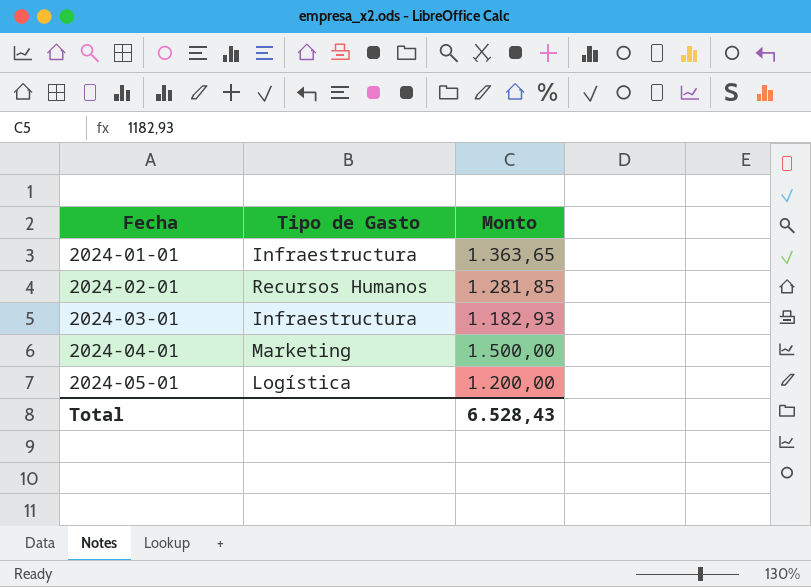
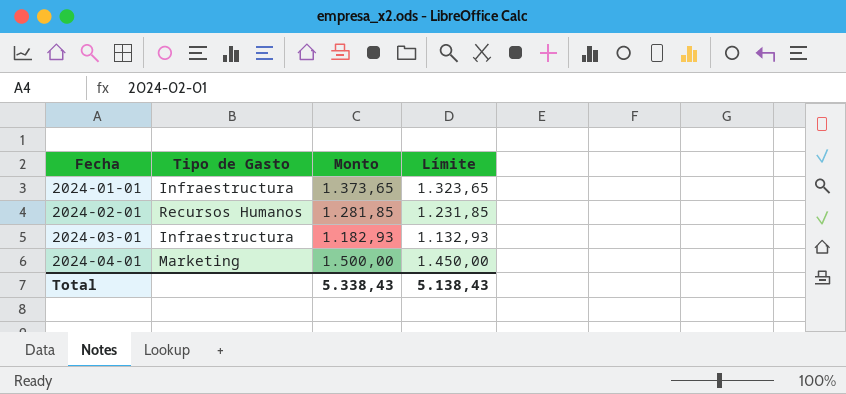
column Límite | formula: none -> [Monto] - 50
row 2024-05-01: Logística | 1.200,00 -> none
2024-01-01 | Monto: 1.363,65 -> 1.373,65
Total | Monto: 6.528,43 -> 5.338,43

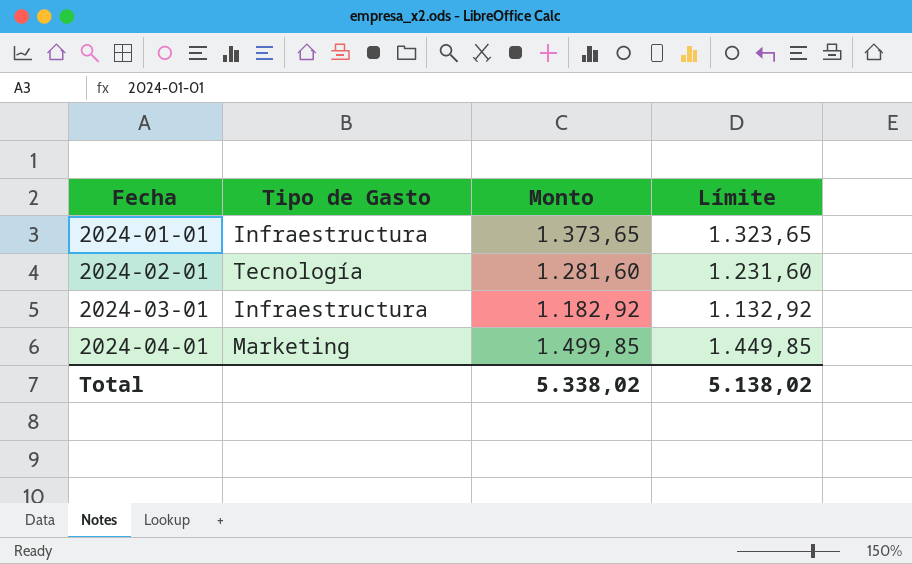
2024-02-01 | Tipo de Gasto: Recursos Humanos -> Tecnología
2024-02-01 | Monto: 1.281,85 -> 1.281,60
2024-02-01 | Límite: 1.231,85 -> 1.231,60
2024-03-01 | Monto: 1.182,93 -> 1.182,92
2024-03-01 | Límite: 1.132,93 -> 1.132,92
2024-04-01 | Monto: 1.500,00 -> 1.499,85
2024-04-01 | Límite: 1.450,00 -> 1.449,85
Total | Monto: 5.338,43 -> 5.338,02
Total | Límite: 5.138,43 -> 5.138,02

